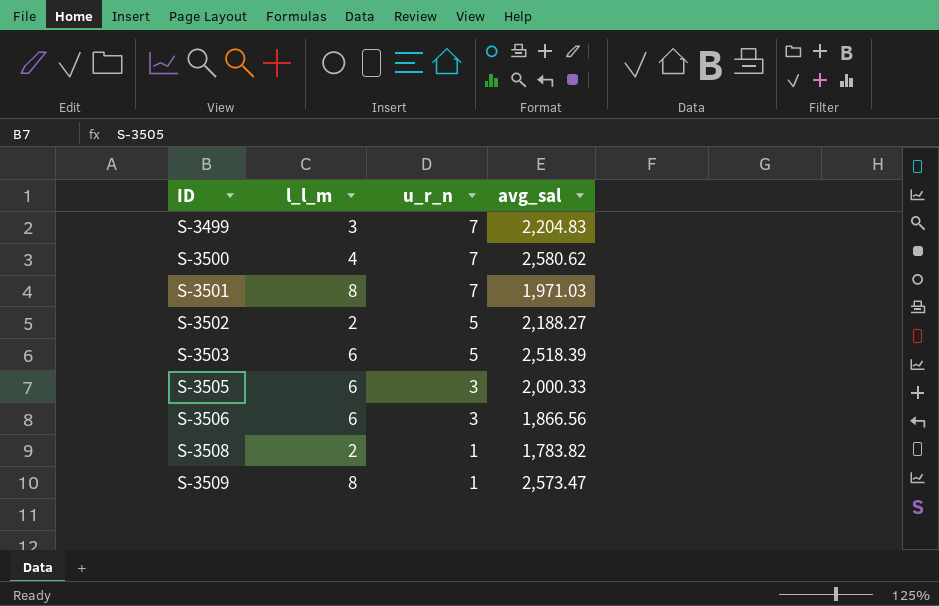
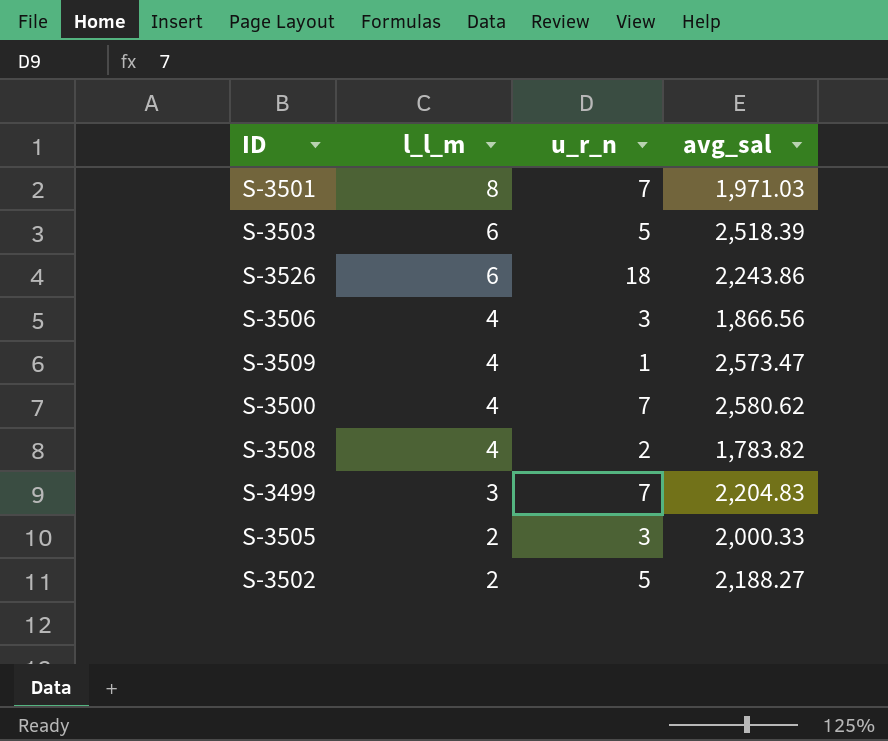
row order: ID ascending -> l_l_m descending
row S-3526: none -> 6 | 18 | 2,243.86
S-3506 | l_l_m: 6 -> 4
S-3509 | l_l_m: 8 -> 4
S-3508 | l_l_m: 2 -> 4
S-3508 | u_r_n: 1 -> 2
S-3505 | l_l_m: 6 -> 2

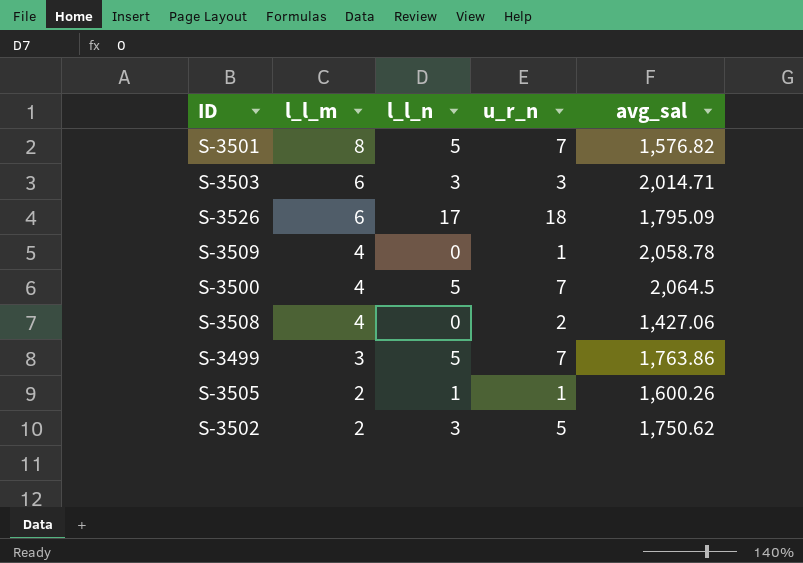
column l_l_n | position: none -> 3
row S-3506: 4 | 3 | 1,866.56 -> none
S-3501 | avg_sal: 1,971.03 -> 1,576.82
S-3503 | u_r_n: 5 -> 3
S-3503 | avg_sal: 2,518.39 -> 2,014.71
S-3526 | avg_sal: 2,243.86 -> 1,795.09
S-3509 | avg_sal: 2,573.47 -> 2,058.78
S-3500 | avg_sal: 2,580.62 -> 2,064.5
S-3508 | avg_sal: 1,783.82 -> 1,427.06
S-3499 | avg_sal: 2,204.83 -> 1,763.86
S-3505 | u_r_n: 3 -> 1
S-3505 | avg_sal: 2,000.33 -> 1,600.26
S-3502 | avg_sal: 2,188.27 -> 1,750.62

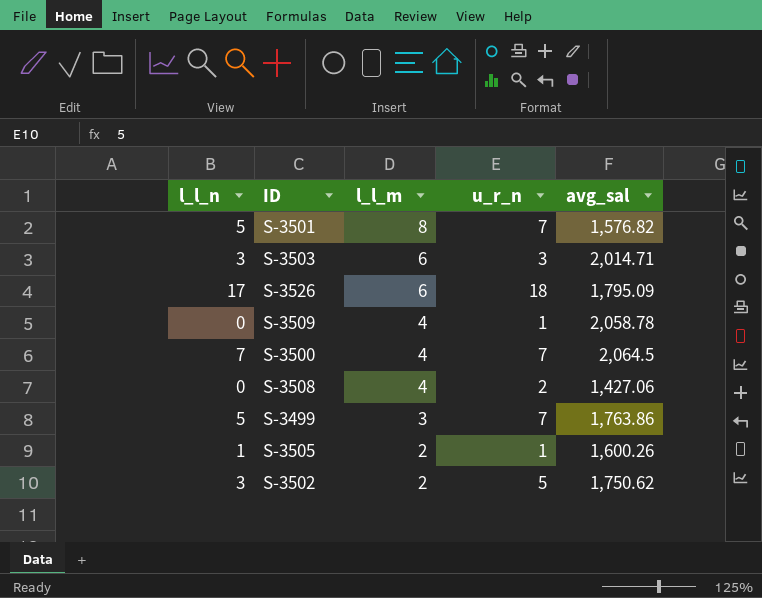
column l_l_n | position: 3 -> 1
S-3500 | l_l_n: 5 -> 7

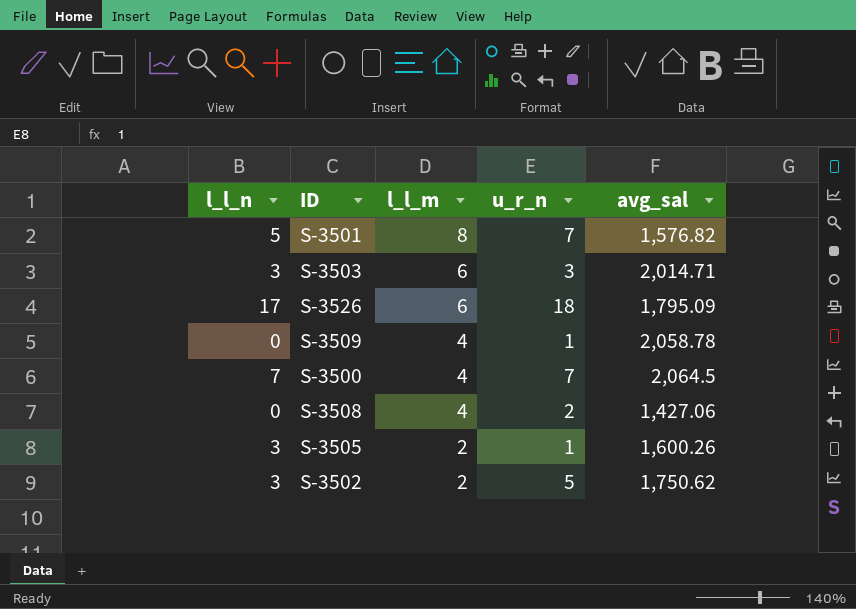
row S-3499: 5 | 3 | 7 | 1,763.86 -> none
S-3505 | l_l_n: 1 -> 3

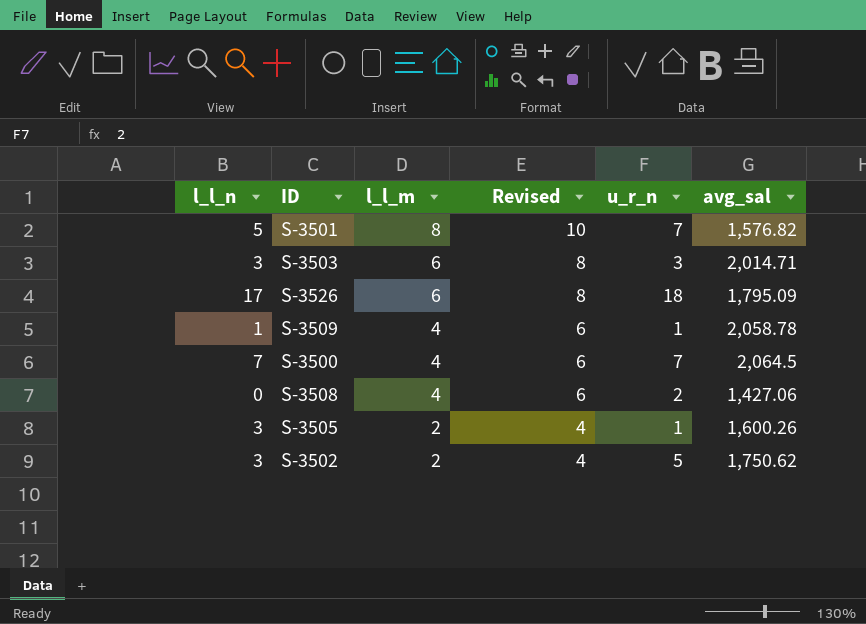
column Revised | formula: none -> [l_l_m] + 2
S-3509 | l_l_n: 0 -> 1

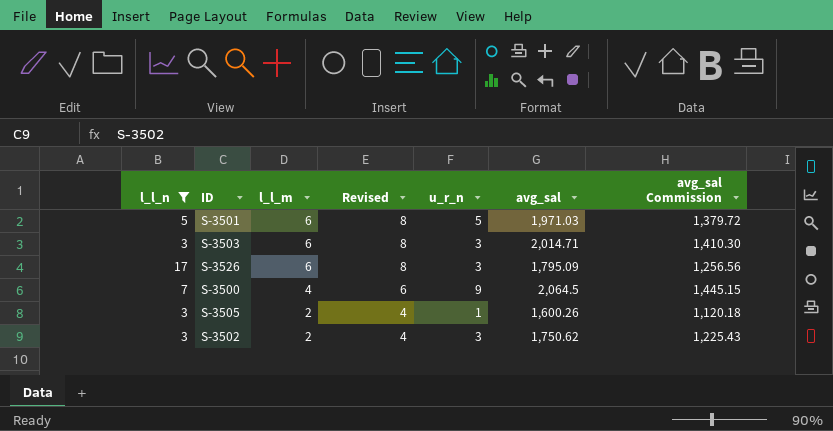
filter: none -> l_l_n >= 3
column avg_sal Commission | formula: none -> [avg_sal] * 0.7
S-3501 | l_l_m: 8 -> 6
S-3501 | Revised: 10 -> 8
S-3501 | u_r_n: 7 -> 5
S-3501 | avg_sal: 1,576.82 -> 1,971.03
S-3526 | u_r_n: 18 -> 3
S-3500 | u_r_n: 7 -> 9
S-3502 | u_r_n: 5 -> 3

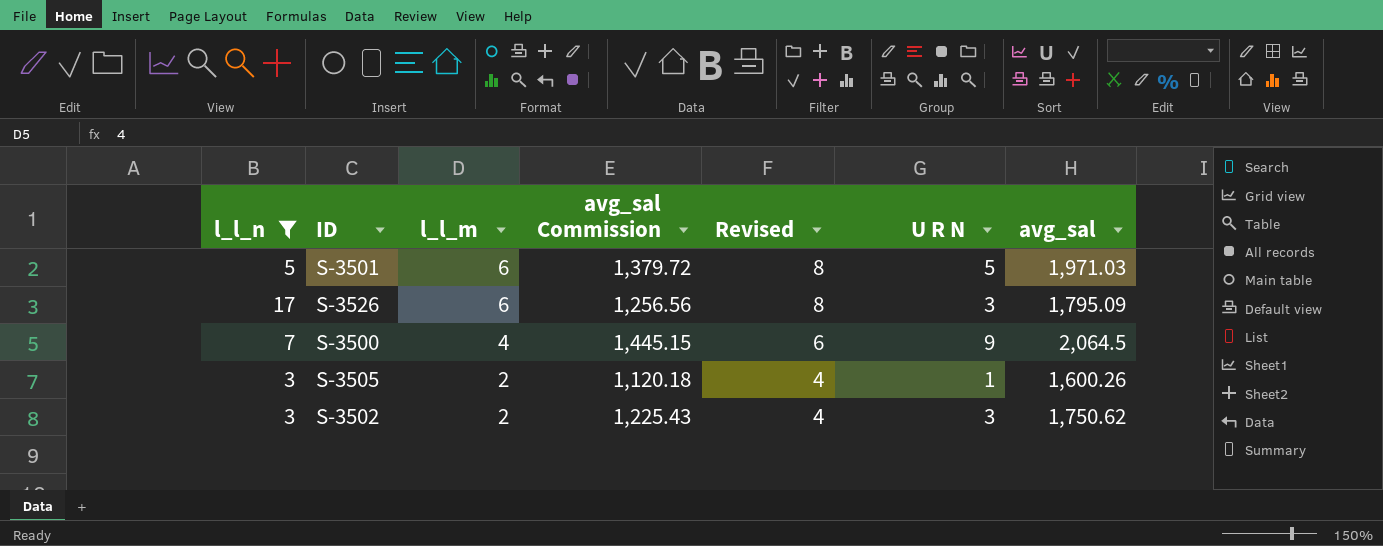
column avg_sal Commission | position: 7 -> 4
column name: u_r_n -> U R N
row S-3503: 3 | 6 | 8 | 3 | 2,014.71 | 1,410.30 -> none

